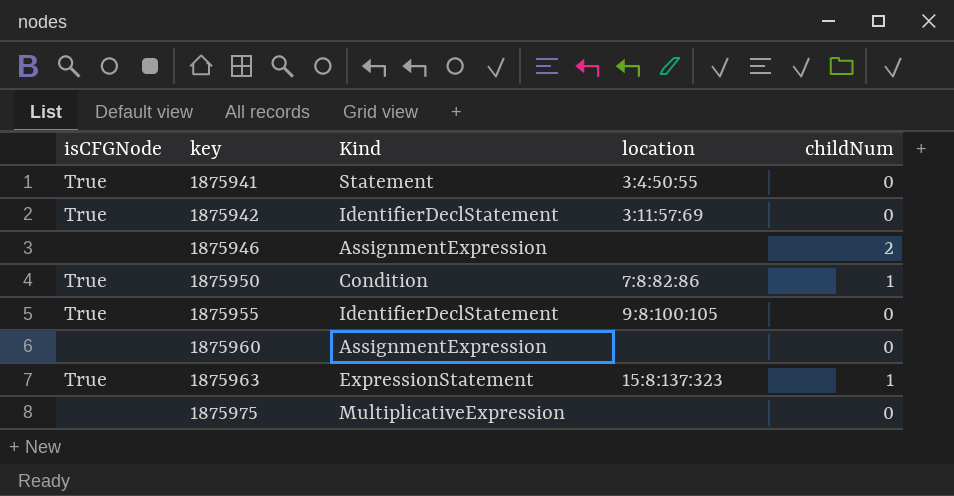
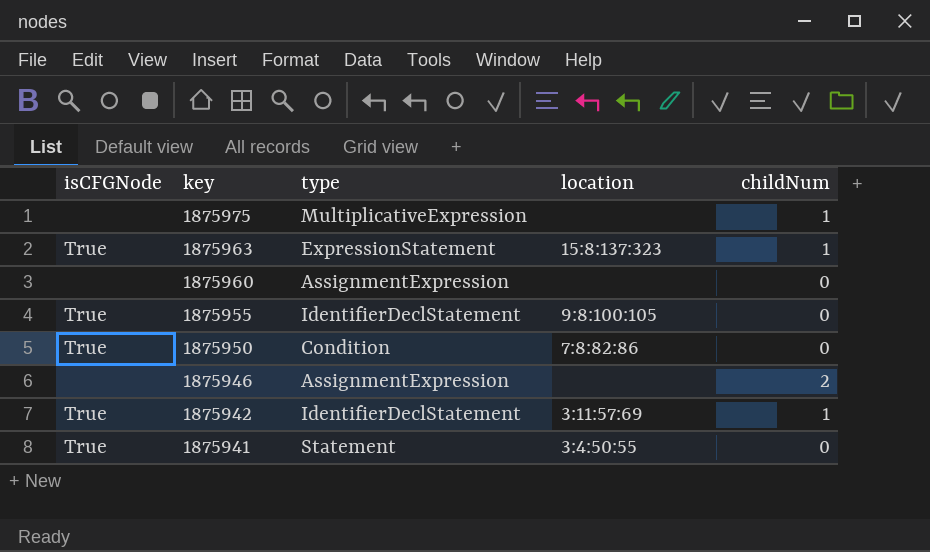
row order: key ascending -> key descending
column name: Kind -> type
1875975 | childNum: 0 -> 1
1875950 | childNum: 1 -> 0
1875942 | childNum: 0 -> 1

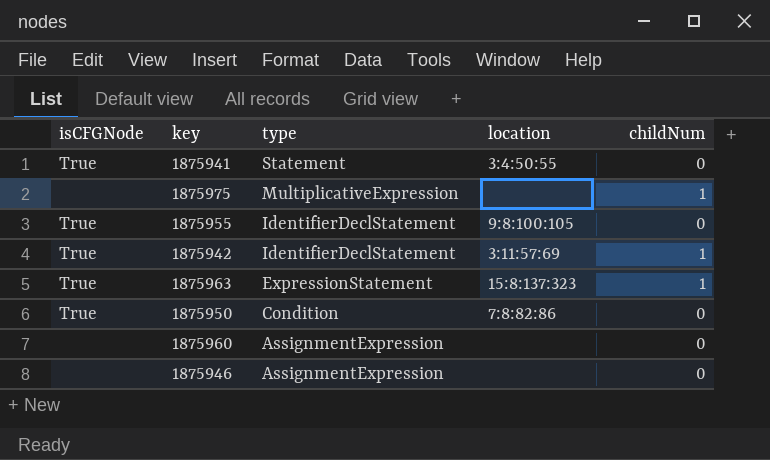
row order: key descending -> type descending
1875946 | childNum: 2 -> 0

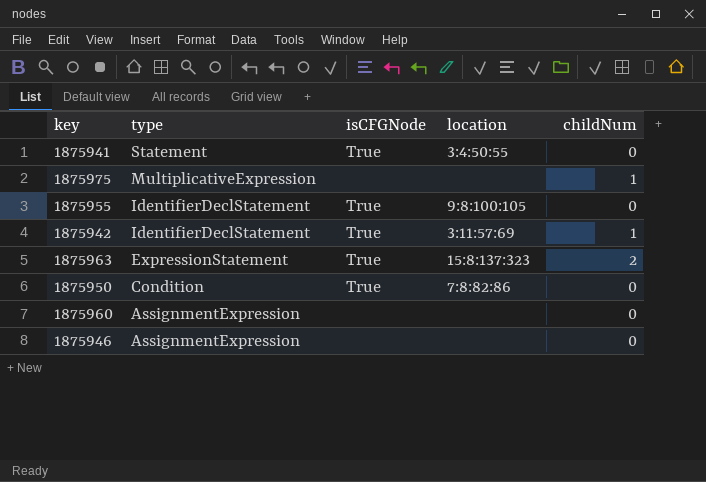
column isCFGNode | position: 1 -> 3
1875963 | childNum: 1 -> 2

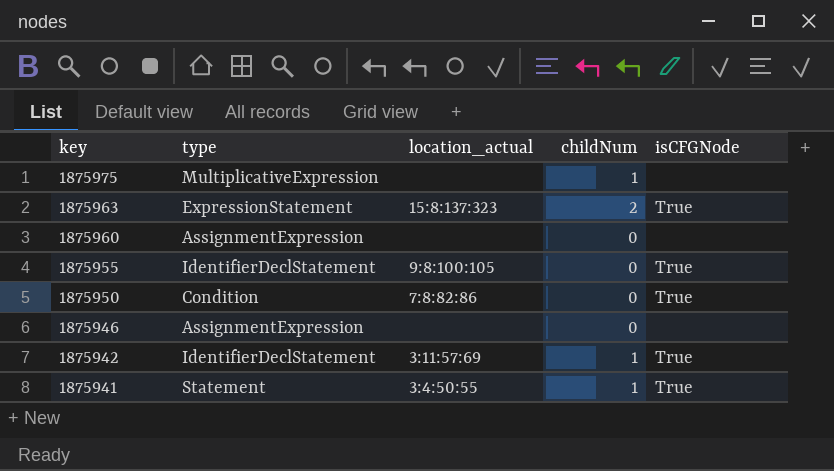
row order: type descending -> key descending
column name: location -> location_actual
column isCFGNode | position: 3 -> 5
1875941 | childNum: 0 -> 1

